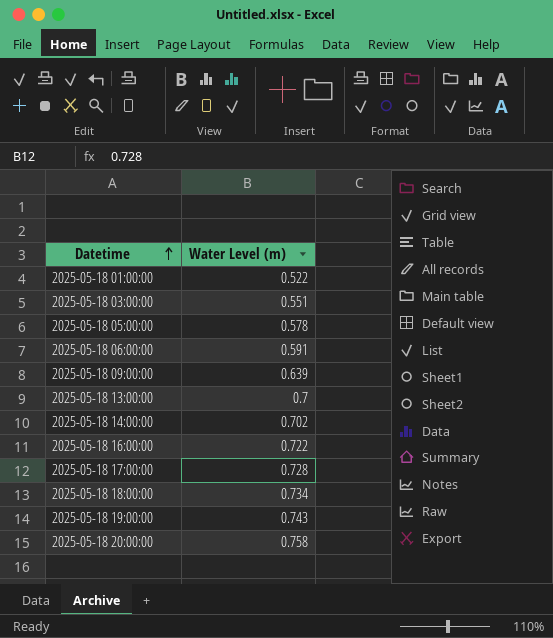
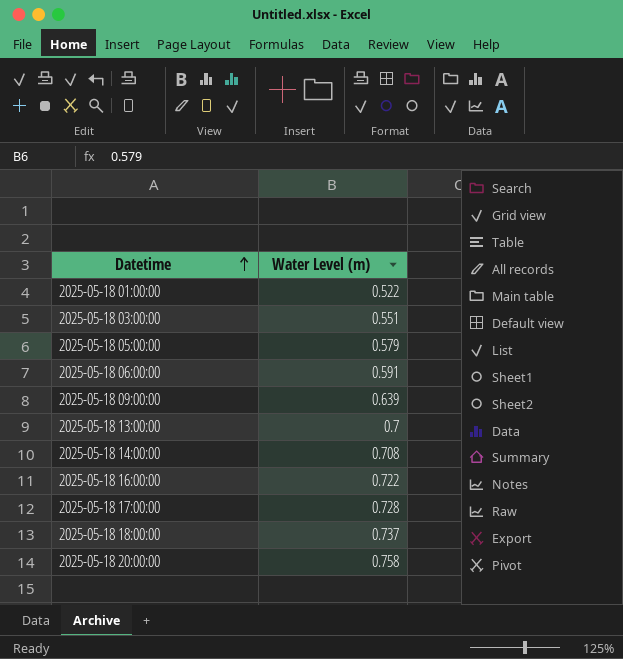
row 2025-05-18 19:00:00: 0.743 -> none
2025-05-18 05:00:00 | Water Level (m): 0.578 -> 0.579
2025-05-18 14:00:00 | Water Level (m): 0.702 -> 0.708
2025-05-18 18:00:00 | Water Level (m): 0.734 -> 0.737

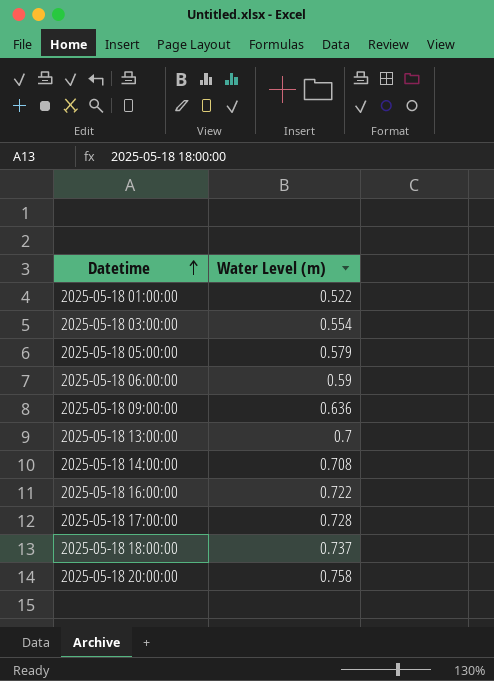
2025-05-18 03:00:00 | Water Level (m): 0.551 -> 0.554
2025-05-18 06:00:00 | Water Level (m): 0.591 -> 0.59
2025-05-18 09:00:00 | Water Level (m): 0.639 -> 0.636

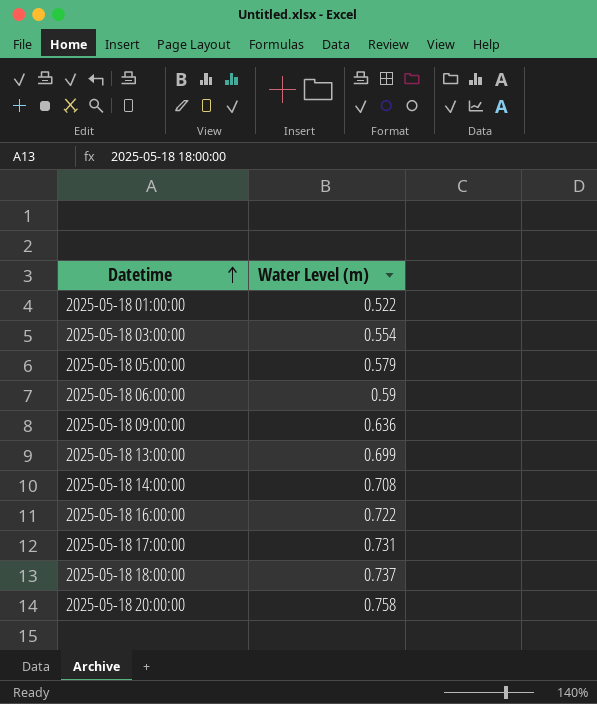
2025-05-18 13:00:00 | Water Level (m): 0.7 -> 0.699
2025-05-18 17:00:00 | Water Level (m): 0.728 -> 0.731

